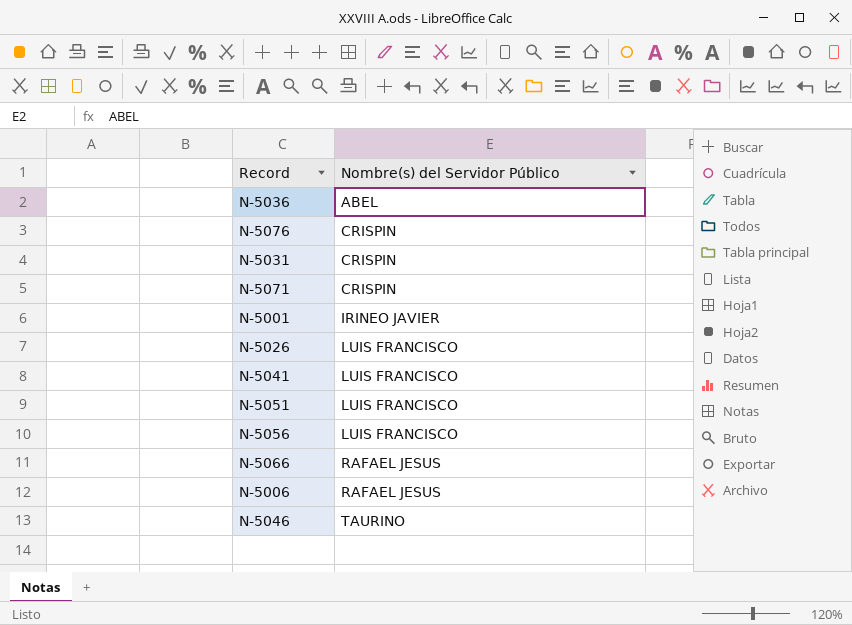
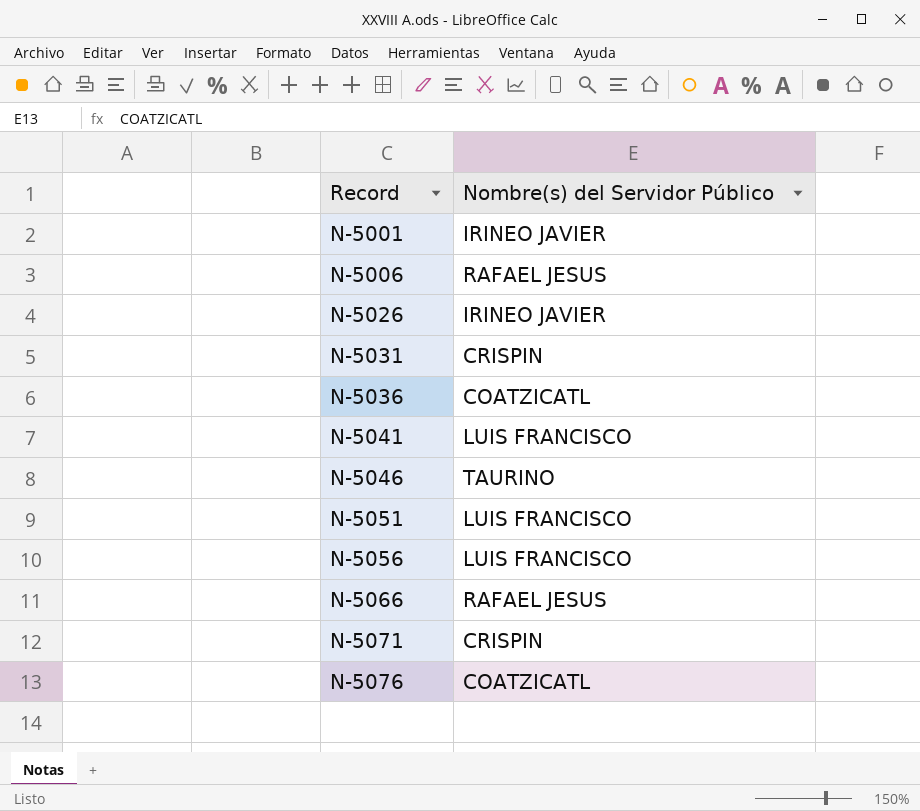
row order: Nombre(s) del Servidor Público ascending -> Record ascending
N-5026 | Nombre(s) del Servidor Público: LUIS FRANCISCO -> IRINEO JAVIER
N-5036 | Nombre(s) del Servidor Público: ABEL -> COATZICATL
N-5076 | Nombre(s) del Servidor Público: CRISPIN -> COATZICATL

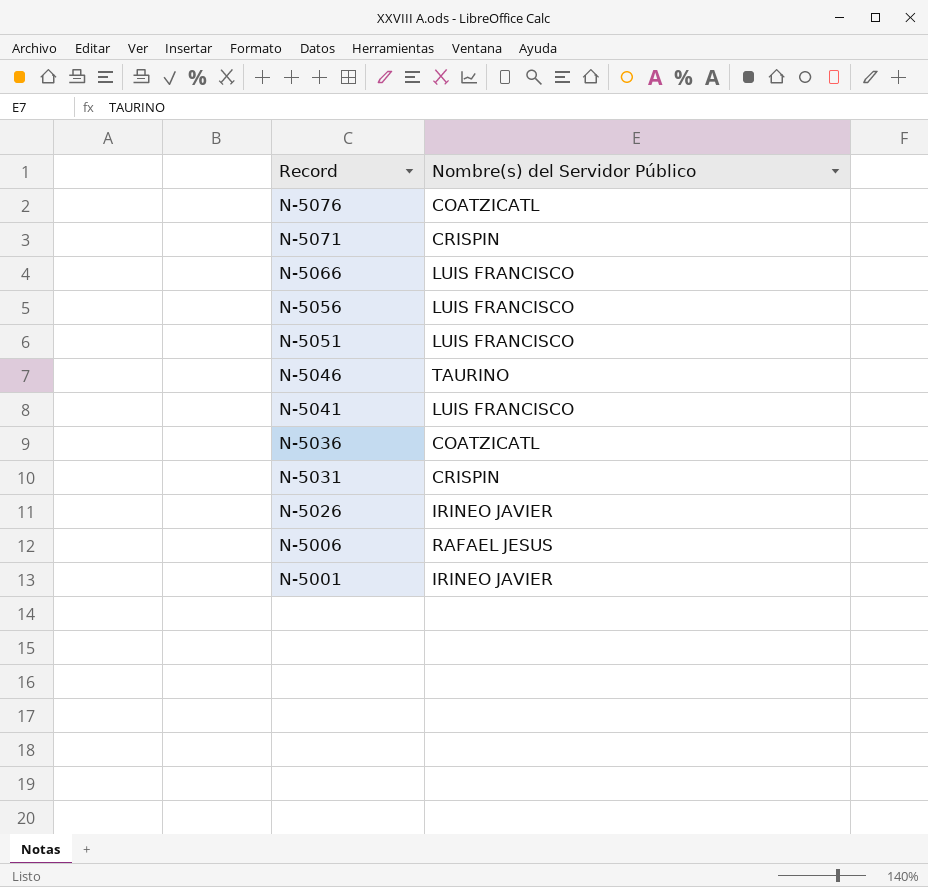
row order: Record ascending -> Record descending
N-5066 | Nombre(s) del Servidor Público: RAFAEL JESUS -> LUIS FRANCISCO

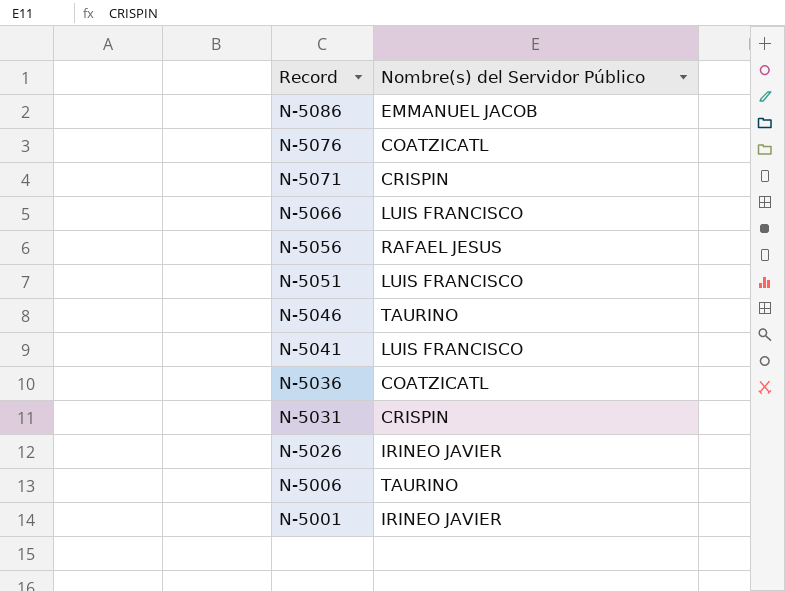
row N-5086: none -> EMMANUEL JACOB
N-5056 | Nombre(s) del Servidor Público: LUIS FRANCISCO -> RAFAEL JESUS
N-5006 | Nombre(s) del Servidor Público: RAFAEL JESUS -> TAURINO

